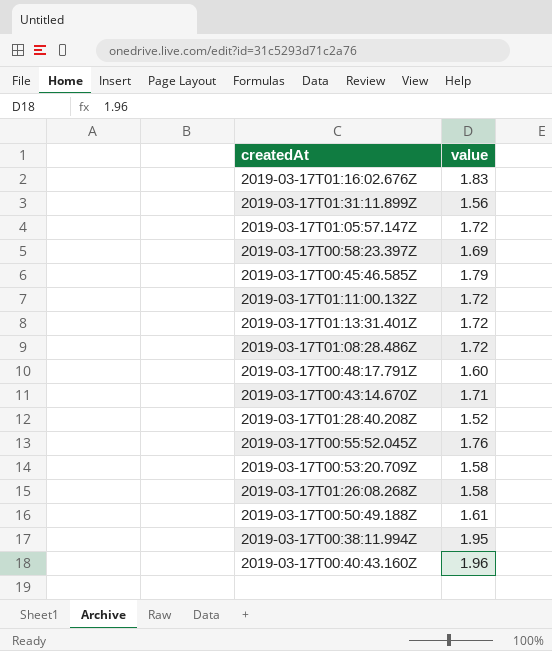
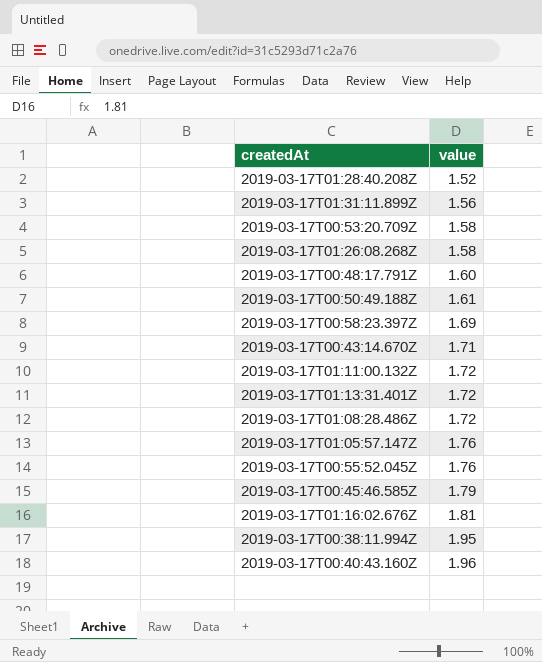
row order: none -> value ascending
2019-03-17T01:05:57.147Z | value: 1.72 -> 1.76
2019-03-17T01:16:02.676Z | value: 1.83 -> 1.81

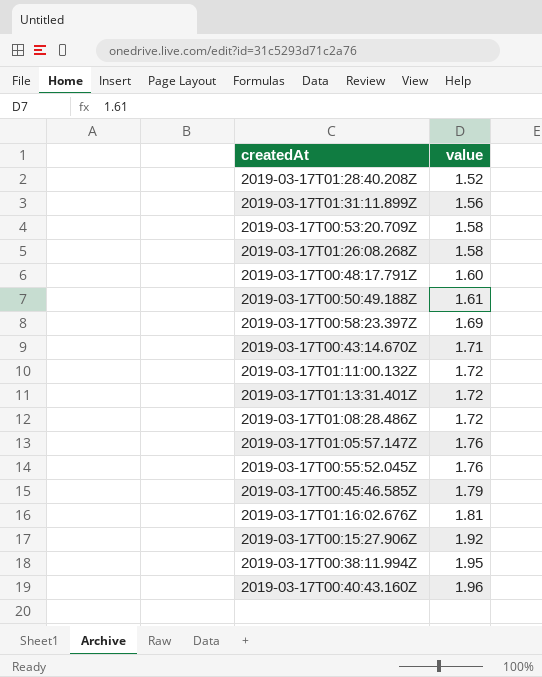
row 2019-03-17T00:15:27.906Z: none -> 1.92

